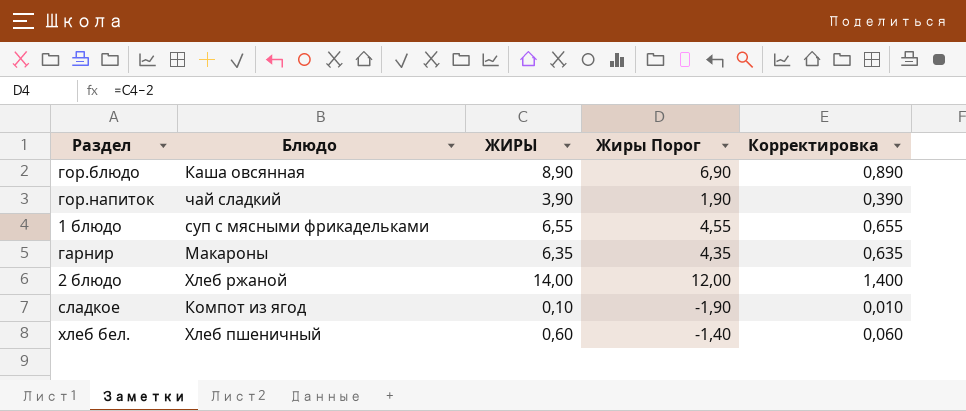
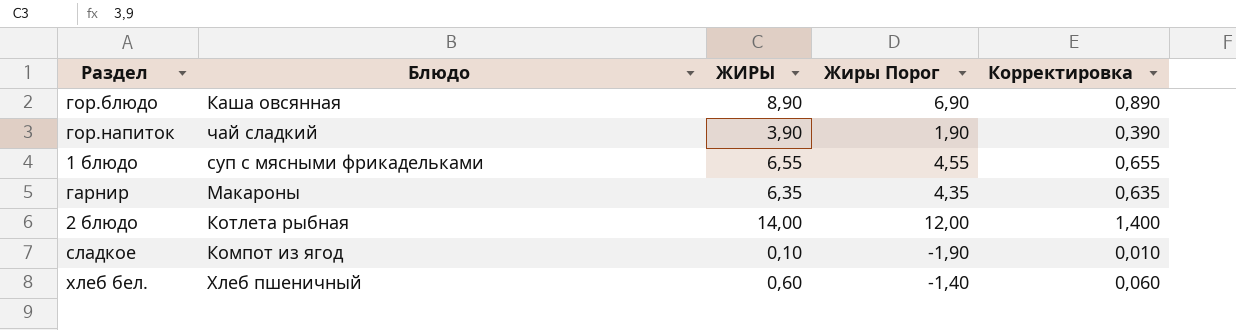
2 блюдо | Блюдо: Хлеб ржаной -> Котлета рыбная

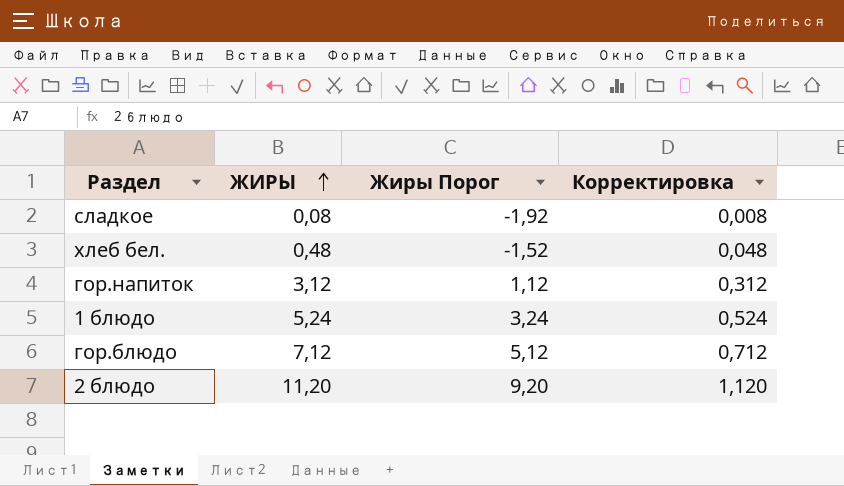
row order: none -> ЖИРЫ ascending
column Блюдо | position: 2 -> none
row гарнир: Макароны | 6,35 | 4,35 | 0,635 -> none
сладкое | ЖИРЫ: 0,10 -> 0,08
сладкое | Жиры Порог: -1,90 -> -1,92
сладкое | Корректировка: 0,010 -> 0,008
хлеб бел. | ЖИРЫ: 0,60 -> 0,48
хлеб бел. | Жиры Порог: -1,40 -> -1,52
хлеб бел. | Корректировка: 0,060 -> 0,048
гор.напиток | ЖИРЫ: 3,90 -> 3,12
гор.напиток | Жиры Порог: 1,90 -> 1,12
гор.напиток | Корректировка: 0,390 -> 0,312
1 блюдо | ЖИРЫ: 6,55 -> 5,24
1 блюдо | Жиры Порог: 4,55 -> 3,24
1 блюдо | Корректировка: 0,655 -> 0,524
гор.блюдо | ЖИРЫ: 8,90 -> 7,12
гор.блюдо | Жиры Порог: 6,90 -> 5,12
гор.блюдо | Корректировка: 0,890 -> 0,712
2 блюдо | ЖИРЫ: 14,00 -> 11,20
2 блюдо | Жиры Порог: 12,00 -> 9,20
2 блюдо | Корректировка: 1,400 -> 1,120

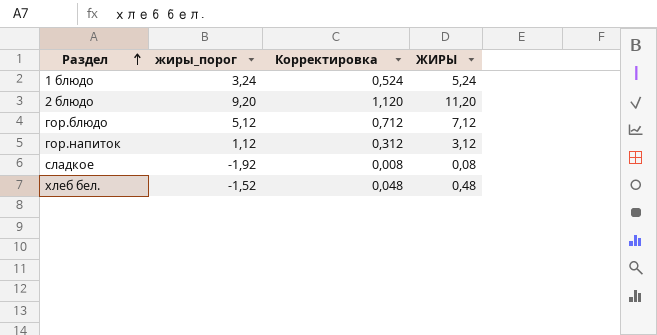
row order: ЖИРЫ ascending -> Раздел ascending
column name: Жиры Порог -> жиры_порог
column ЖИРЫ | position: 2 -> 4

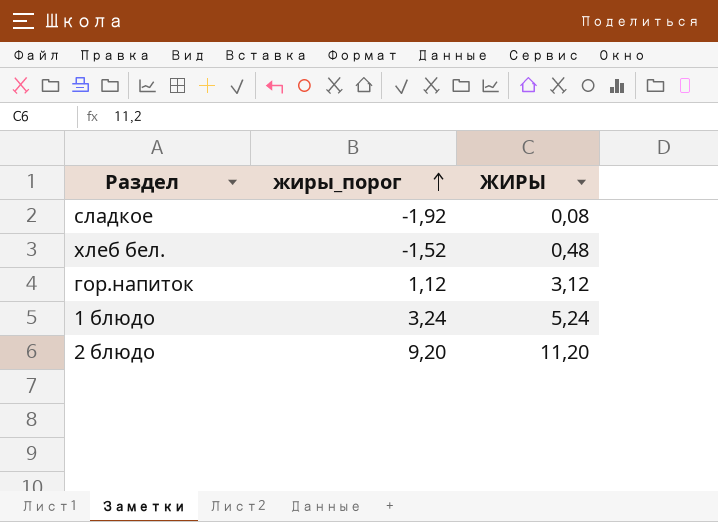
row order: Раздел ascending -> жиры_порог ascending
column Корректировка | formula: [ЖИРЫ] * 0,1 -> none
row гор.блюдо: 5,12 | 0,712 | 7,12 -> none

